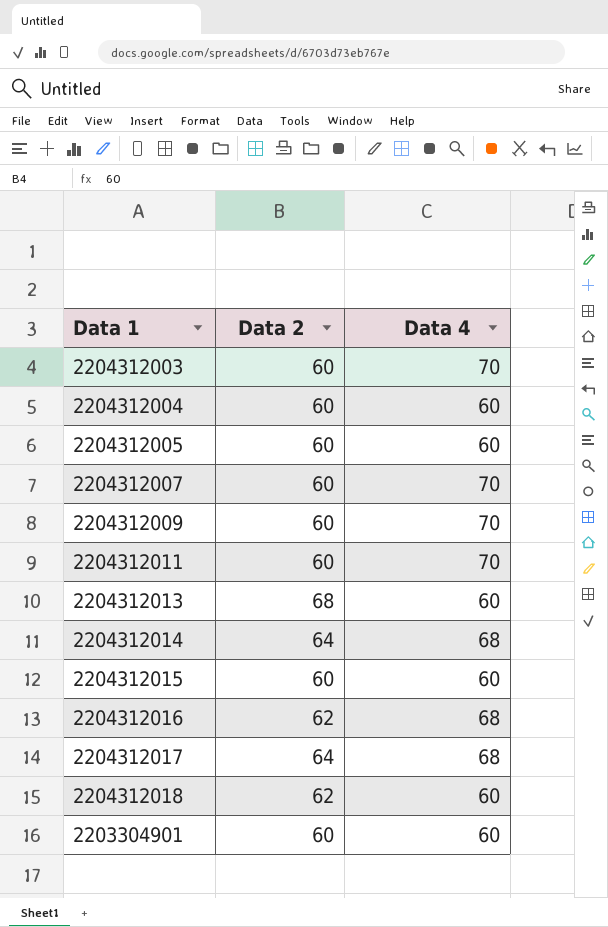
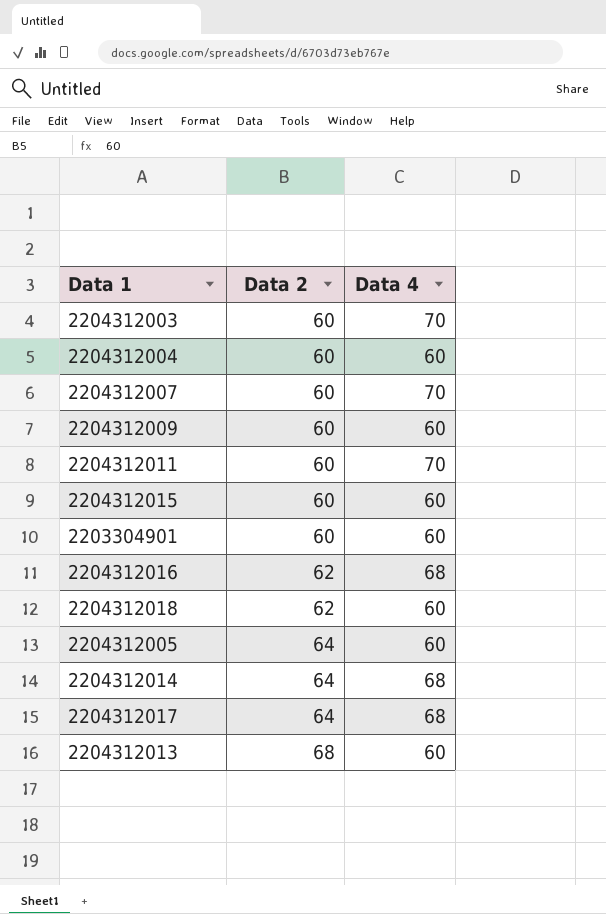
row order: none -> Data 2 ascending
2204312009 | Data 4: 70 -> 60
2204312005 | Data 2: 60 -> 64

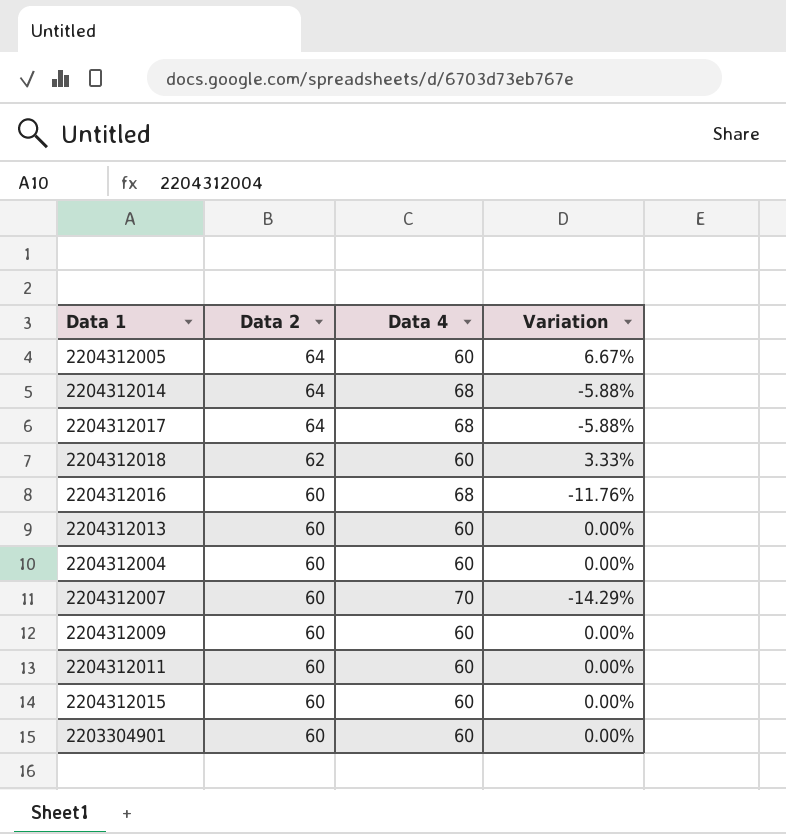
row order: Data 2 ascending -> Data 2 descending
column Variation | formula: none -> ([Data 2] - [Data 4]) / [Data 4]
row 2204312003: 60 | 70 -> none
2204312016 | Data 2: 62 -> 60
2204312013 | Data 2: 68 -> 60
2204312011 | Data 4: 70 -> 60

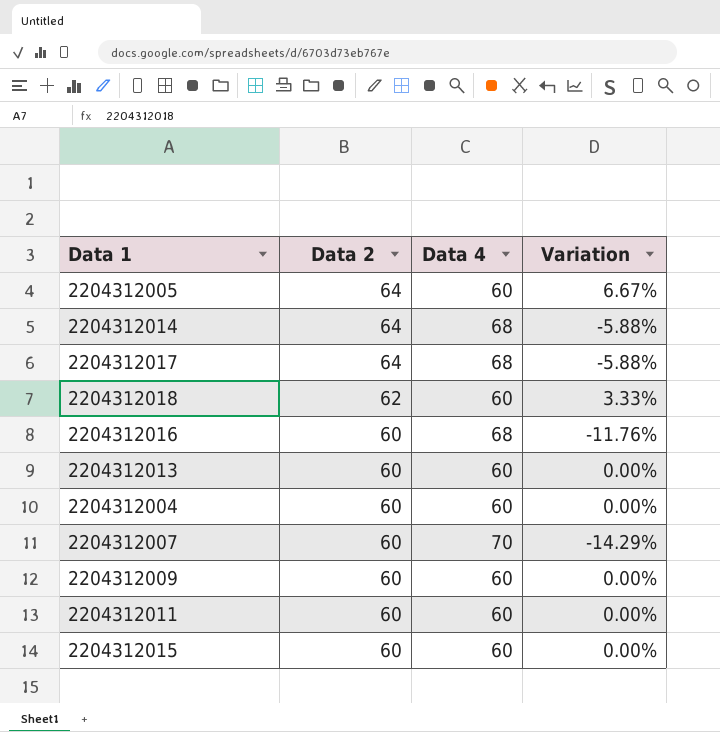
row 2203304901: 60 | 60 | 0.00% -> none

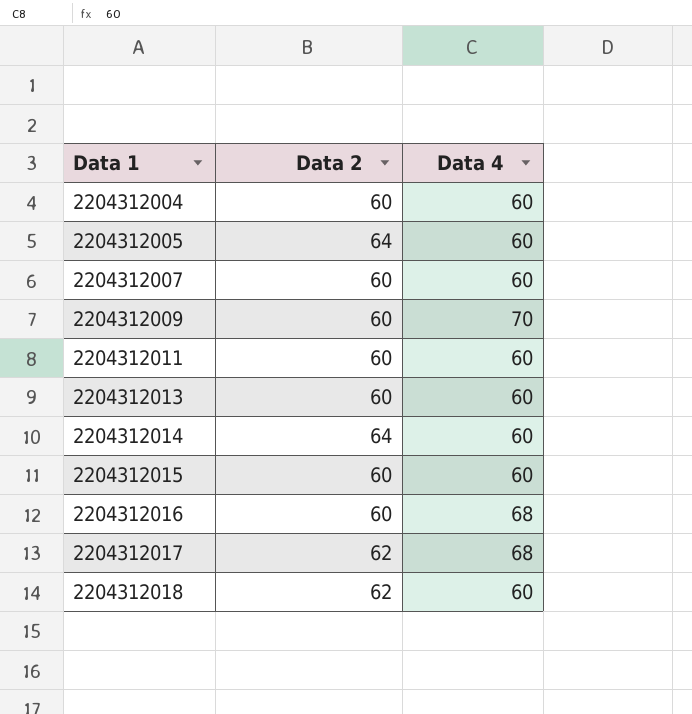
row order: Data 2 descending -> Data 1 ascending
column Variation | formula: ([Data 2] - [Data 4]) / [Data 4] -> none
2204312007 | Data 4: 70 -> 60
2204312009 | Data 4: 60 -> 70
2204312014 | Data 4: 68 -> 60
2204312017 | Data 2: 64 -> 62

